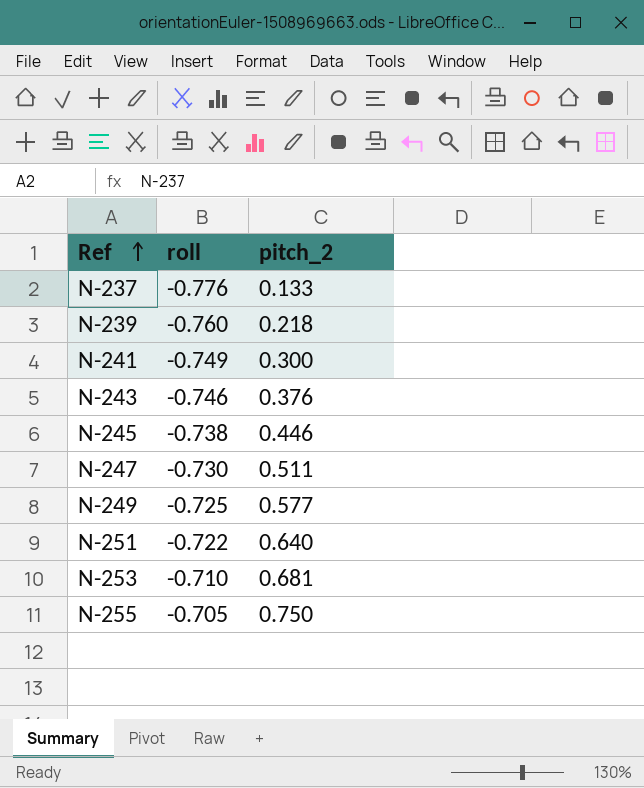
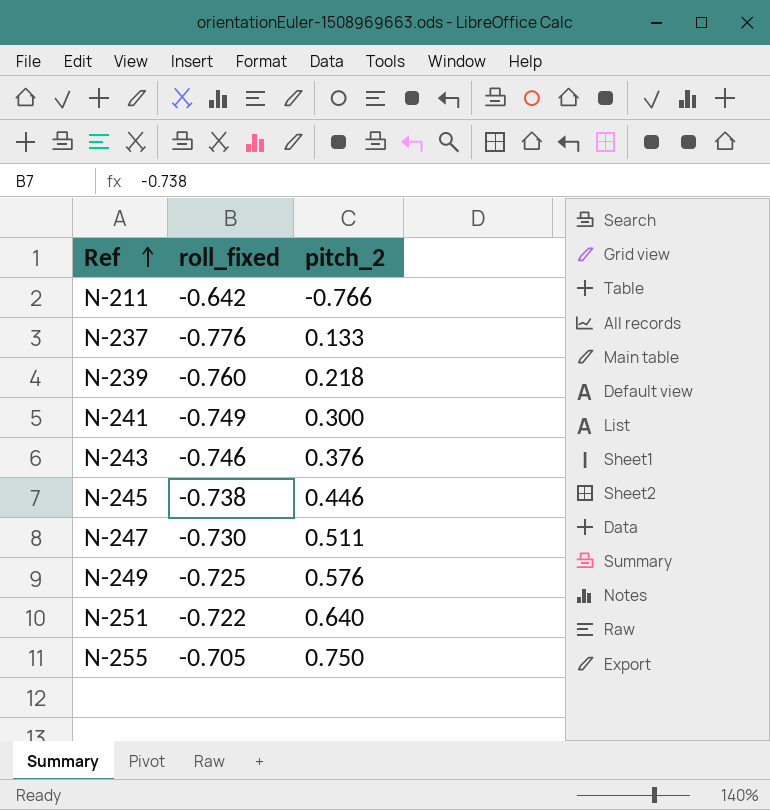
column name: roll -> roll_fixed
row N-253: -0.710 | 0.681 -> none
row N-211: none -> -0.642 | -0.766
N-249 | pitch_2: 0.577 -> 0.576

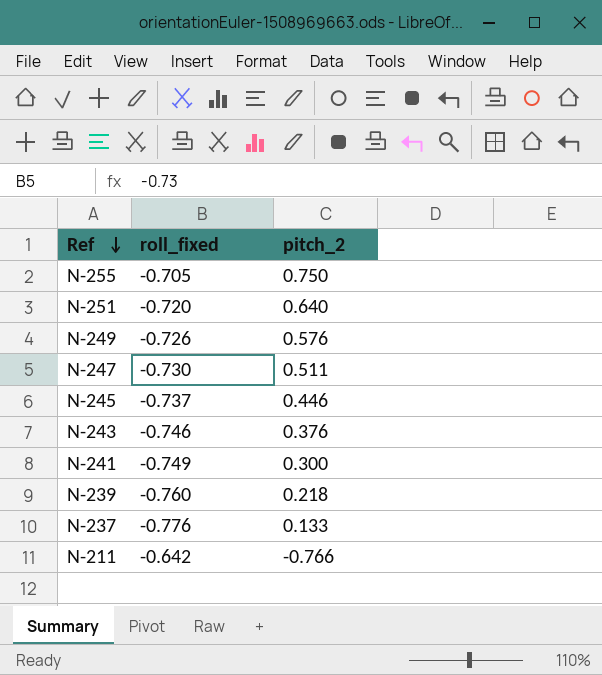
row order: Ref ascending -> Ref descending
N-251 | roll_fixed: -0.722 -> -0.720
N-249 | roll_fixed: -0.725 -> -0.726
N-245 | roll_fixed: -0.738 -> -0.737

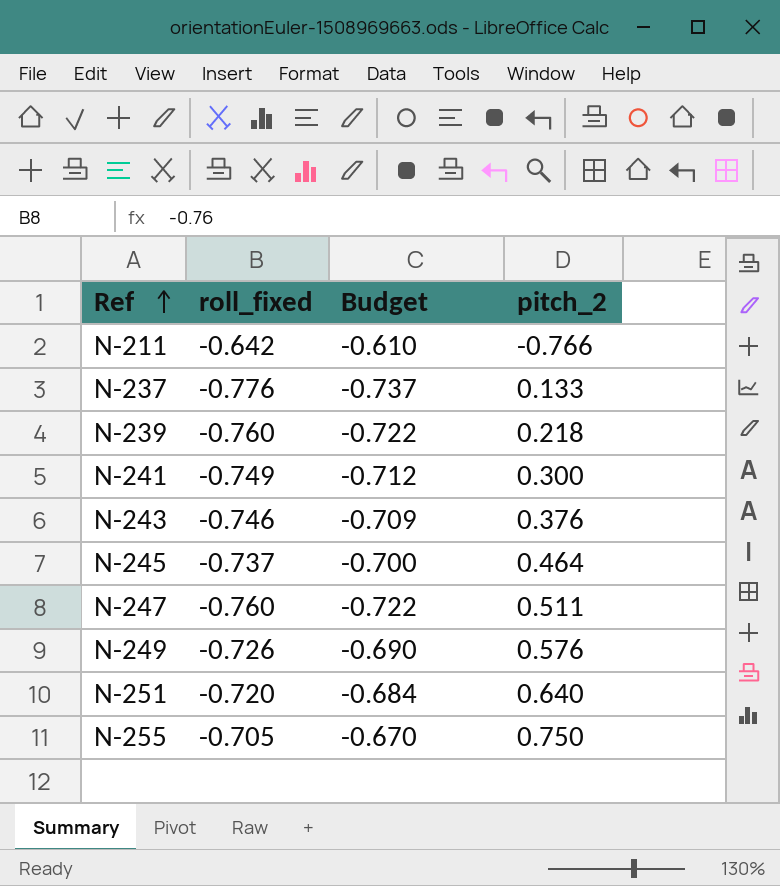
row order: Ref descending -> Ref ascending
column Budget | formula: none -> [roll_fixed] * 0.95
N-245 | pitch_2: 0.446 -> 0.464
N-247 | roll_fixed: -0.730 -> -0.760

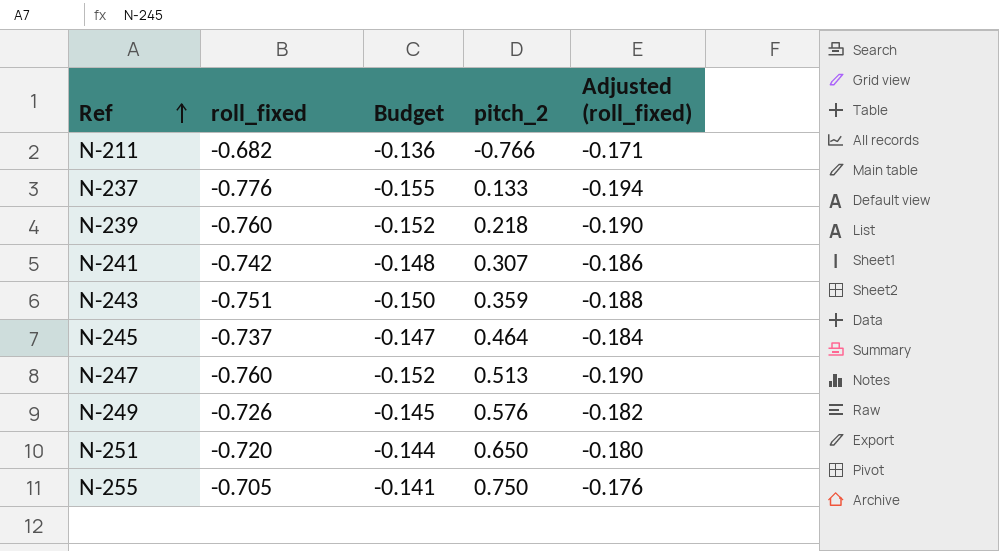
column Budget | formula: [roll_fixed] * 0.95 -> [roll_fixed] * 0.2
column Adjusted (roll_fixed) | formula: none -> [roll_fixed] * 0.25
N-211 | roll_fixed: -0.642 -> -0.682
N-241 | roll_fixed: -0.749 -> -0.742
N-241 | pitch_2: 0.300 -> 0.307
N-243 | roll_fixed: -0.746 -> -0.751
N-243 | pitch_2: 0.376 -> 0.359
N-247 | pitch_2: 0.511 -> 0.513
N-251 | pitch_2: 0.640 -> 0.650

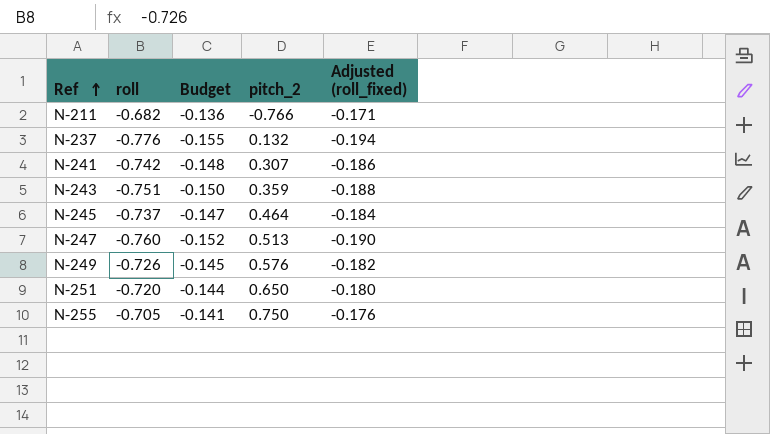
column name: roll_fixed -> roll
row N-239: -0.760 | -0.152 | 0.218 | -0.190 -> none
N-237 | pitch_2: 0.133 -> 0.132

